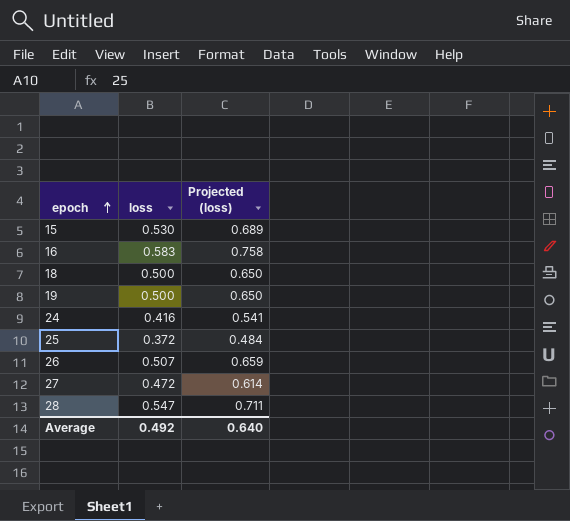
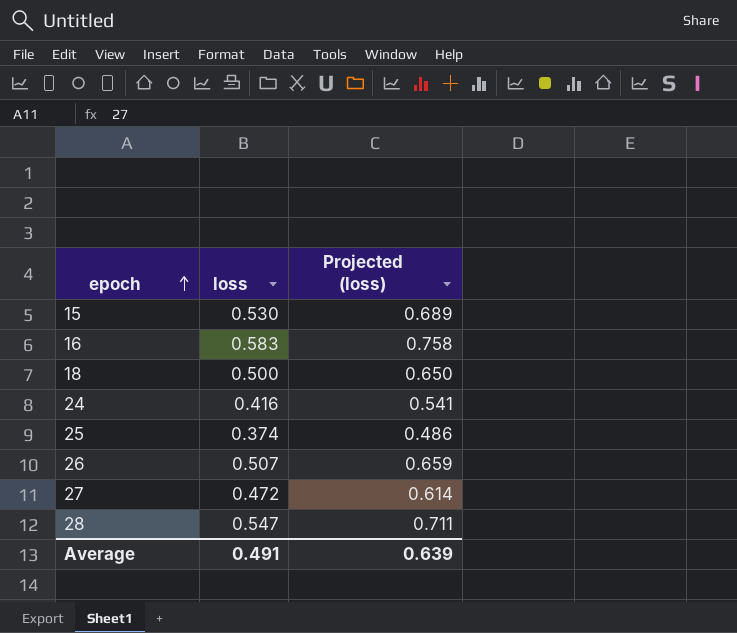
row 19: 0.500 | 0.650 -> none
25 | loss: 0.372 -> 0.374
25 | Projected (loss): 0.484 -> 0.486
Average | loss: 0.492 -> 0.491
Average | Projected (loss): 0.640 -> 0.639

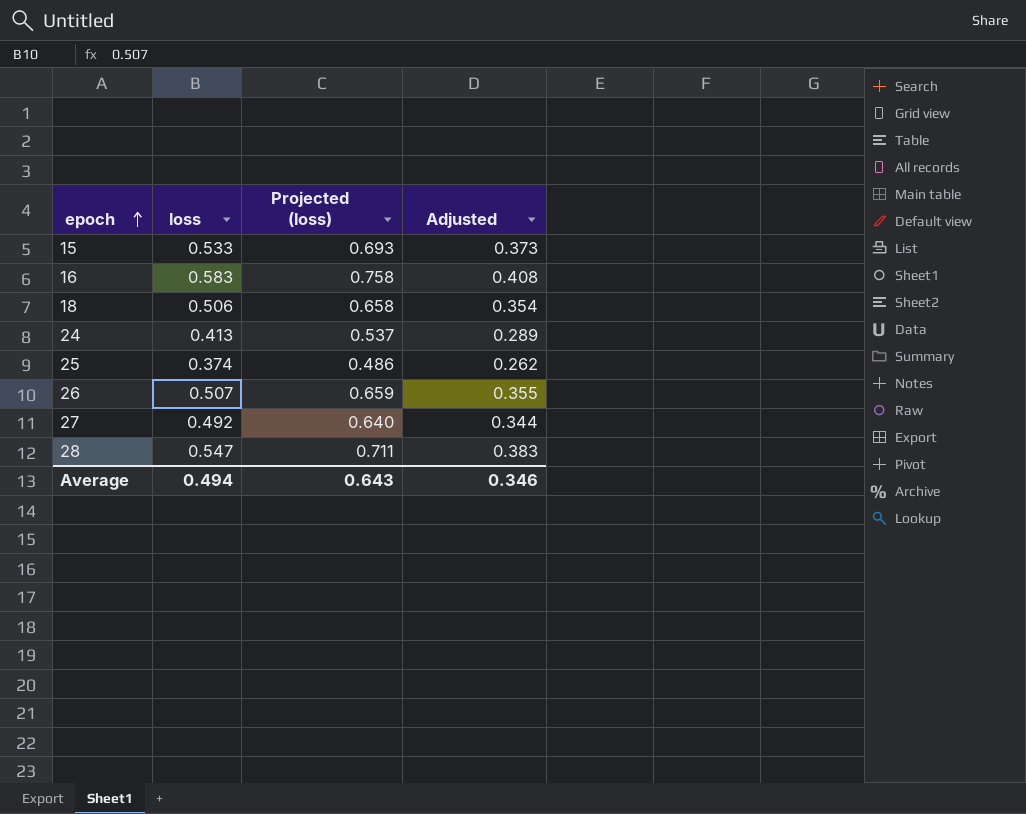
column Adjusted | formula: none -> [loss] * 0.7
15 | loss: 0.530 -> 0.533
15 | Projected (loss): 0.689 -> 0.693
18 | loss: 0.500 -> 0.506
18 | Projected (loss): 0.650 -> 0.658
24 | loss: 0.416 -> 0.413
24 | Projected (loss): 0.541 -> 0.537
27 | loss: 0.472 -> 0.492
27 | Projected (loss): 0.614 -> 0.640
Average | loss: 0.491 -> 0.494
Average | Projected (loss): 0.639 -> 0.643

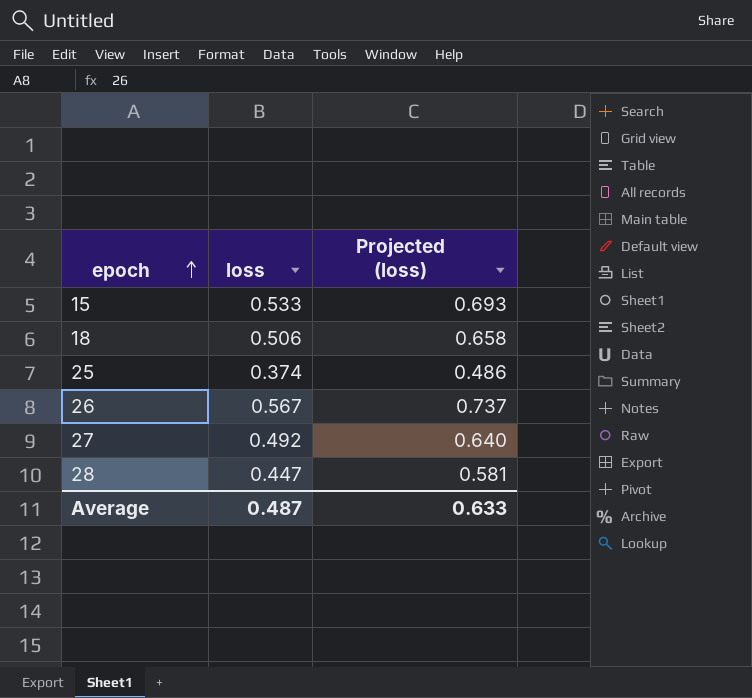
column Adjusted | formula: [loss] * 0.7 -> none
row 16: 0.583 | 0.758 | 0.408 -> none
row 24: 0.413 | 0.537 | 0.289 -> none
26 | loss: 0.507 -> 0.567
26 | Projected (loss): 0.659 -> 0.737
28 | loss: 0.547 -> 0.447
28 | Projected (loss): 0.711 -> 0.581
Average | loss: 0.494 -> 0.487
Average | Projected (loss): 0.643 -> 0.633

